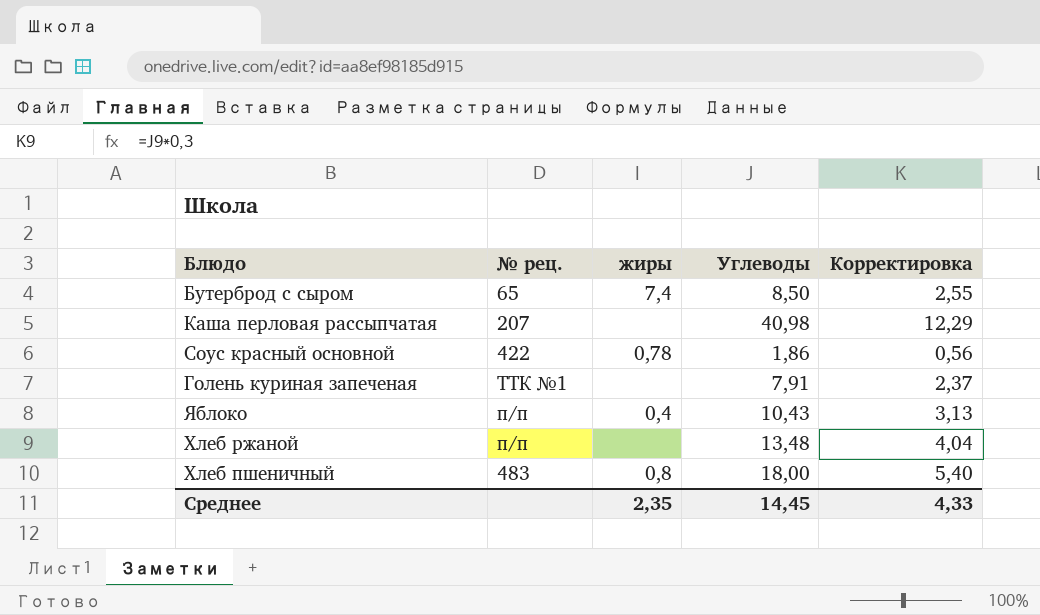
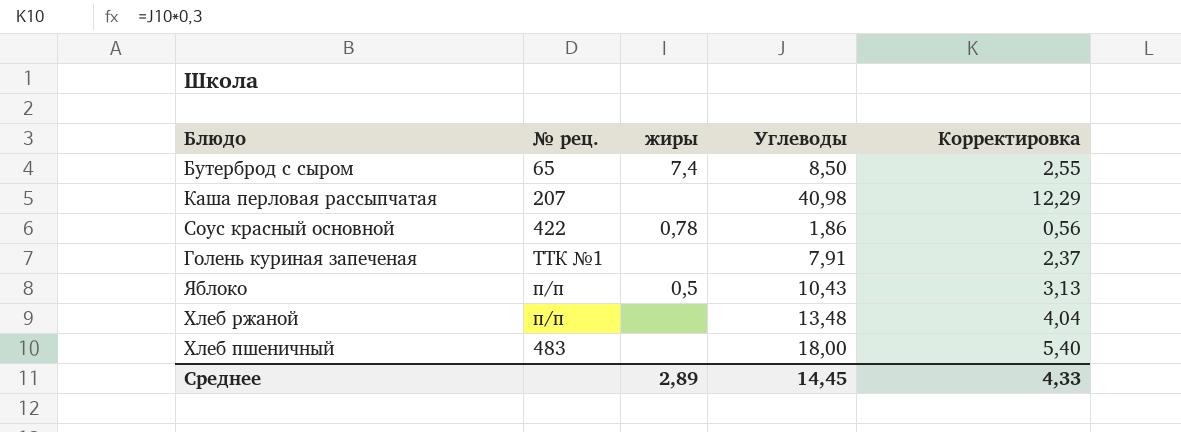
Яблоко | жиры: 0,4 -> 0,5
Хлеб пшеничный | жиры: 0,8 -> none
Среднее | жиры: 2,35 -> 2,89

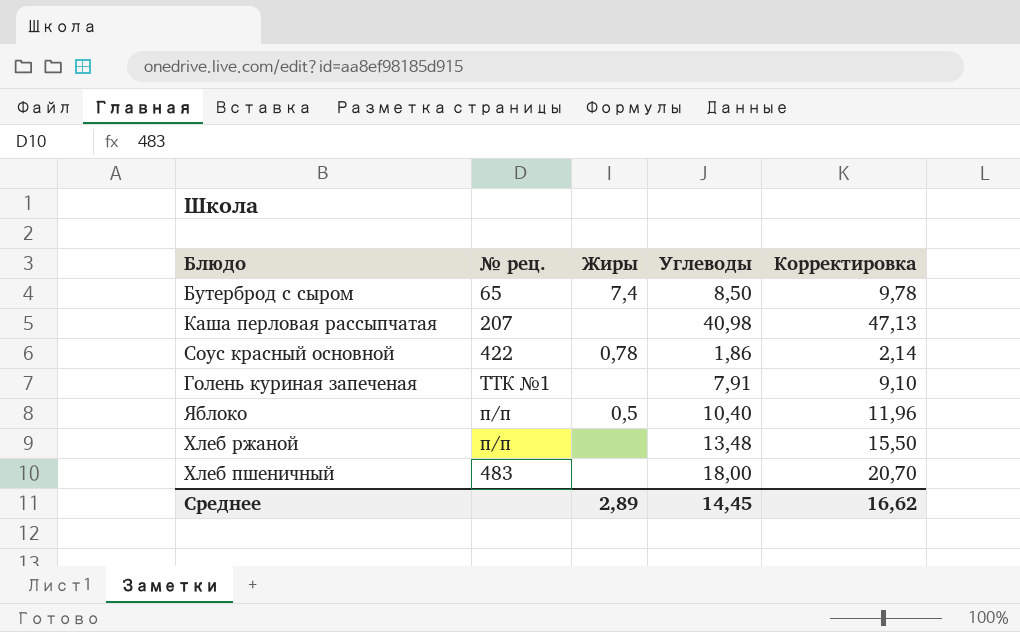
column name: жиры -> Жиры
column Корректировка | formula: [Углеводы] * 0,3 -> [Углеводы] * 1,15
Яблоко | Углеводы: 10,43 -> 10,40
Среднее | Корректировка: 4,33 -> 16,62

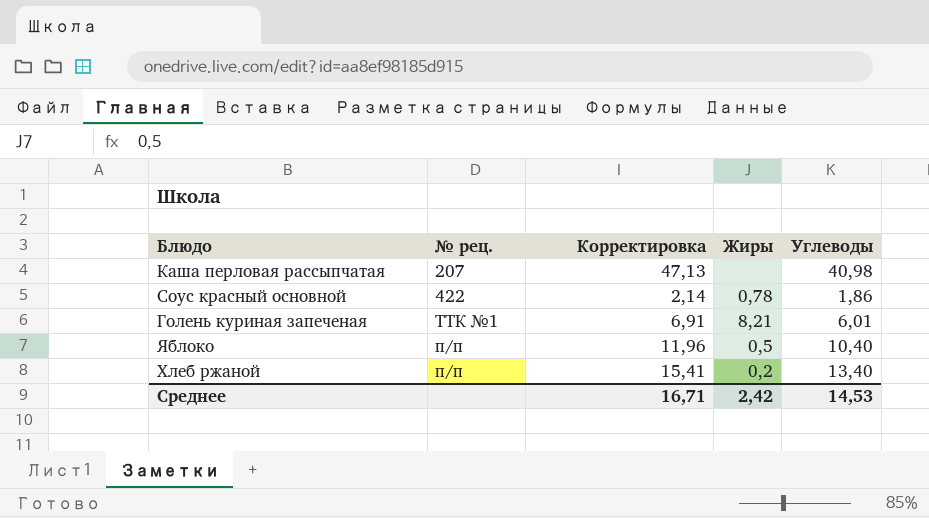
column Корректировка | position: 5 -> 3
row Бутерброд с сыром: 65 | 7,4 | 8,50 | 9,78 -> none
row Хлеб пшеничный: 483 | none | 18,00 | 20,70 -> none
Голень куриная запеченая | Корректировка: 9,10 -> 6,91
Голень куриная запеченая | Жиры: none -> 8,21
Голень куриная запеченая | Углеводы: 7,91 -> 6,01
Хлеб ржаной | Корректировка: 15,50 -> 15,41
Хлеб ржаной | Жиры: none -> 0,2
Хлеб ржаной | Углеводы: 13,48 -> 13,40
Среднее | Корректировка: 16,62 -> 16,71
Среднее | Жиры: 2,89 -> 2,42
Среднее | Углеводы: 14,45 -> 14,53

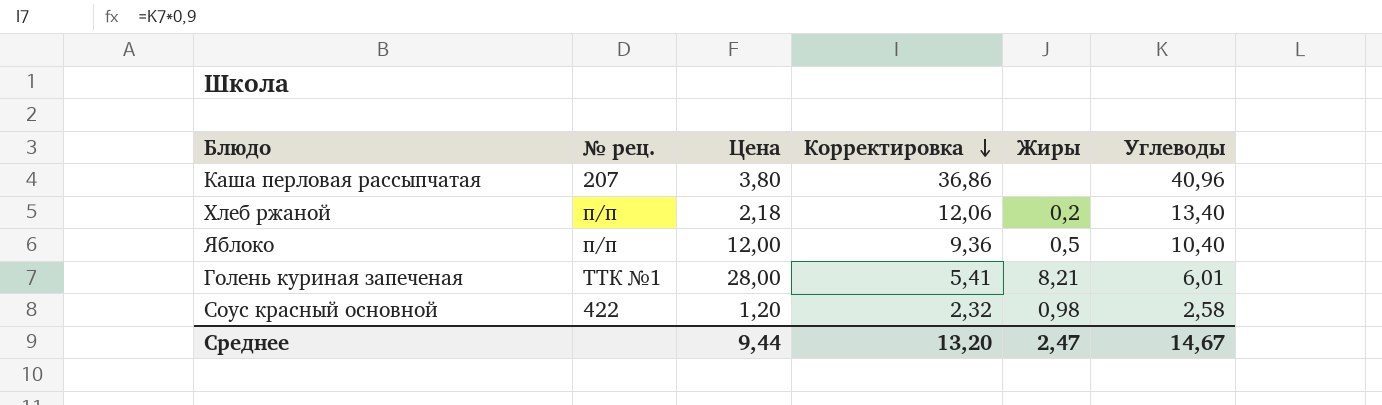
row order: none -> Корректировка descending
column Цена | position: none -> 3
column Корректировка | formula: [Углеводы] * 1,15 -> [Углеводы] * 0,9
Каша перловая рассыпчатая | Углеводы: 40,98 -> 40,96
Соус красный основной | Жиры: 0,78 -> 0,98
Соус красный основной | Углеводы: 1,86 -> 2,58
Среднее | Корректировка: 16,71 -> 13,20
Среднее | Жиры: 2,42 -> 2,47
Среднее | Углеводы: 14,53 -> 14,67

